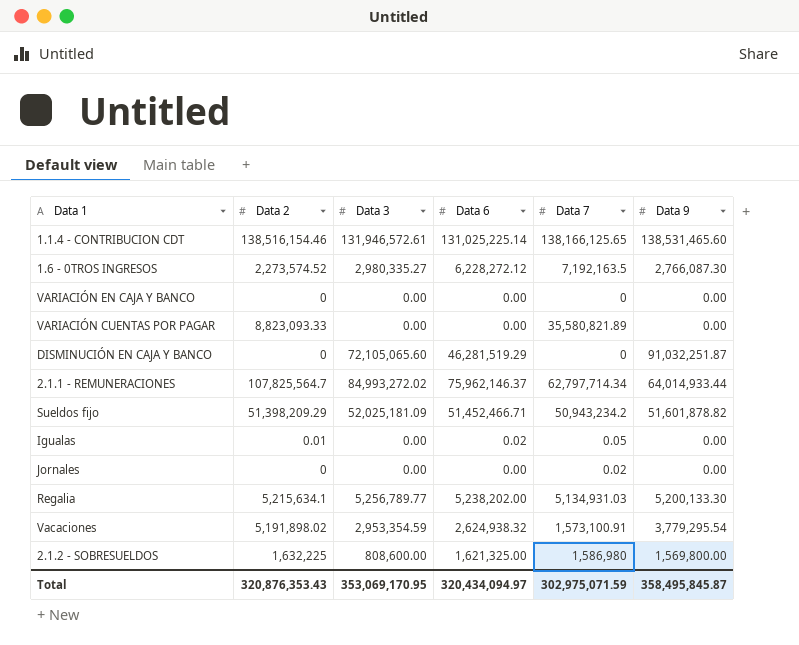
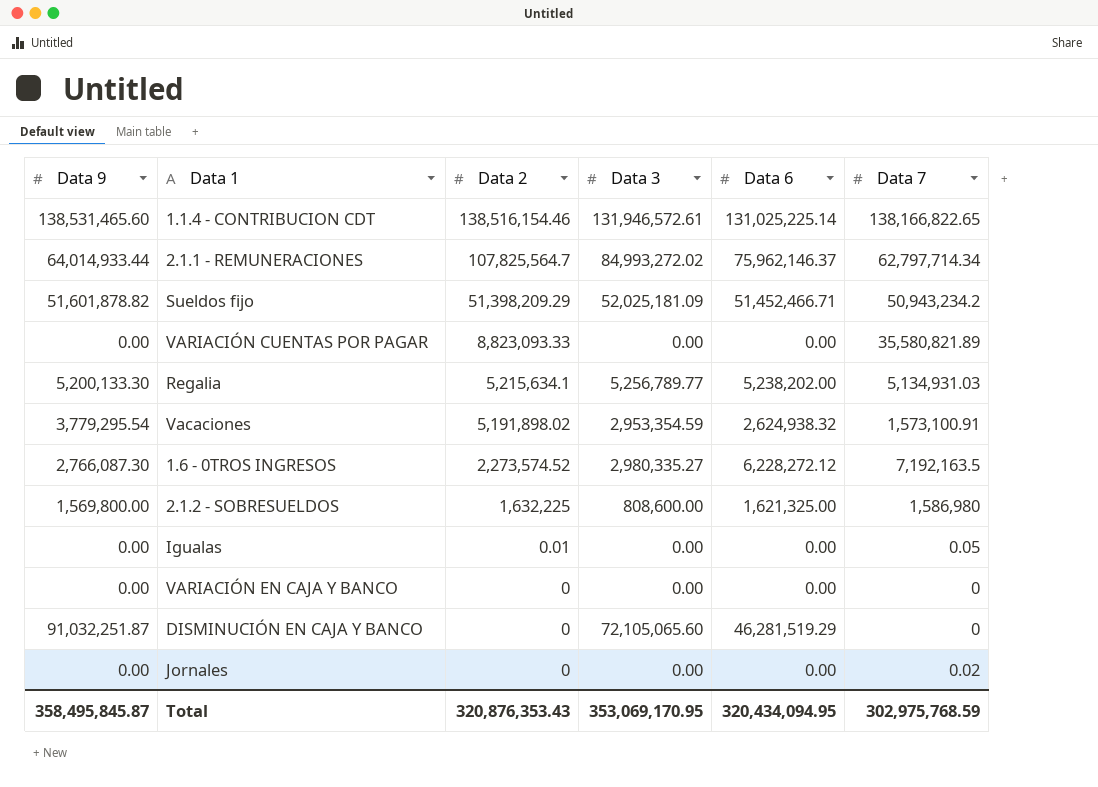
row order: none -> Data 2 descending
column Data 9 | position: 6 -> 1
1.1.4 - CONTRIBUCION CDT | Data 7: 138,166,125.65 -> 138,166,822.65
Igualas | Data 6: 0.02 -> 0.00
Total | Data 6: 320,434,094.97 -> 320,434,094.95
Total | Data 7: 302,975,071.59 -> 302,975,768.59

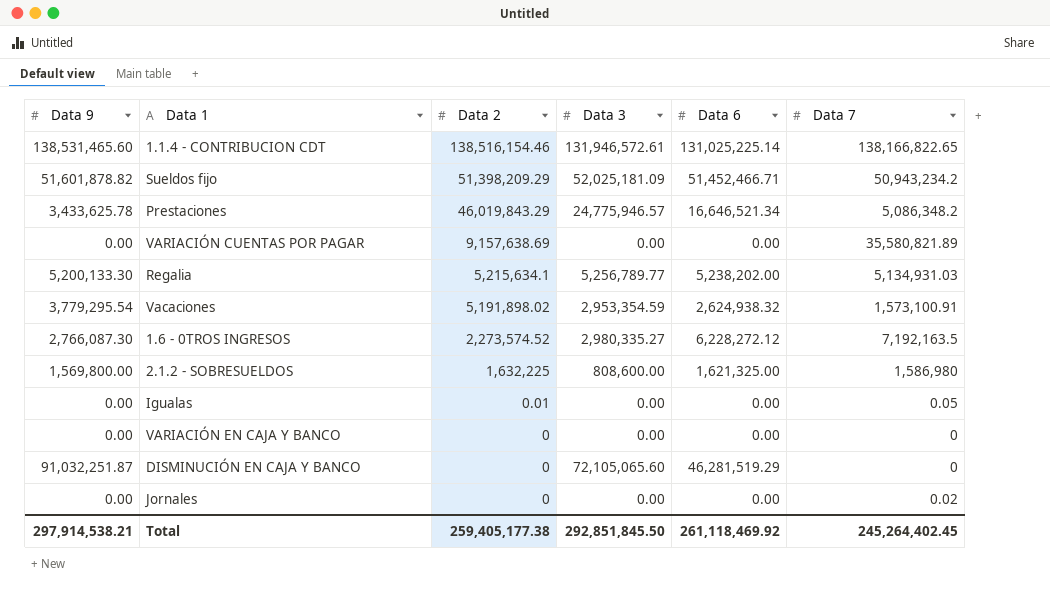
row 2.1.1 - REMUNERACIONES: 64,014,933.44 | 107,825,564.7 | 84,993,272.02 | 75,962,146.37 | 62,797,714.34 -> none
row Prestaciones: none -> 3,433,625.78 | 46,019,843.29 | 24,775,946.57 | 16,646,521.34 | 5,086,348.2
VARIACIÓN CUENTAS POR PAGAR | Data 2: 8,823,093.33 -> 9,157,638.69
Total | Data 9: 358,495,845.87 -> 297,914,538.21
Total | Data 2: 320,876,353.43 -> 259,405,177.38
Total | Data 3: 353,069,170.95 -> 292,851,845.50
Total | Data 6: 320,434,094.95 -> 261,118,469.92
Total | Data 7: 302,975,768.59 -> 245,264,402.45

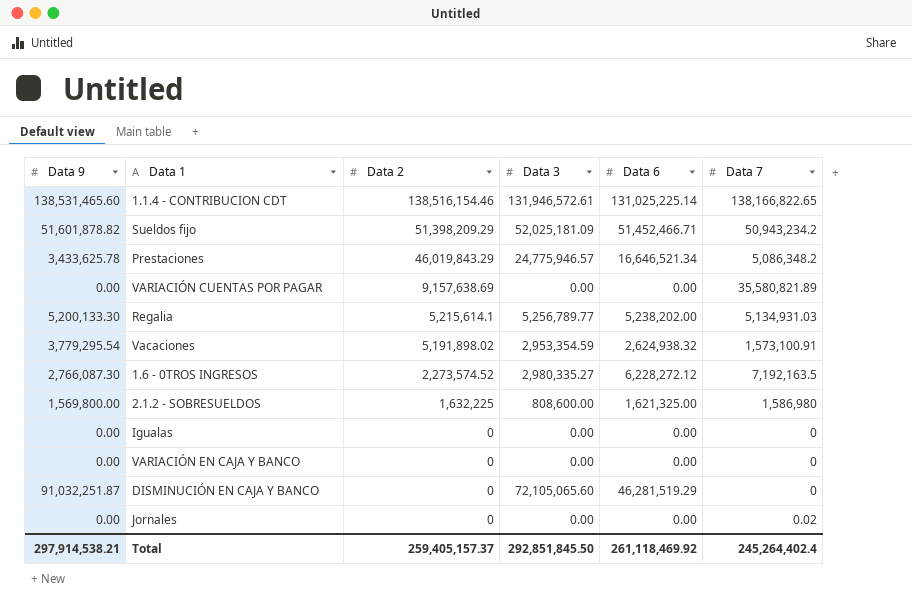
Regalia | Data 2: 5,215,634.1 -> 5,215,614.1
Igualas | Data 2: 0.01 -> 0
Igualas | Data 7: 0.05 -> 0
Total | Data 2: 259,405,177.38 -> 259,405,157.37
Total | Data 7: 245,264,402.45 -> 245,264,402.4

